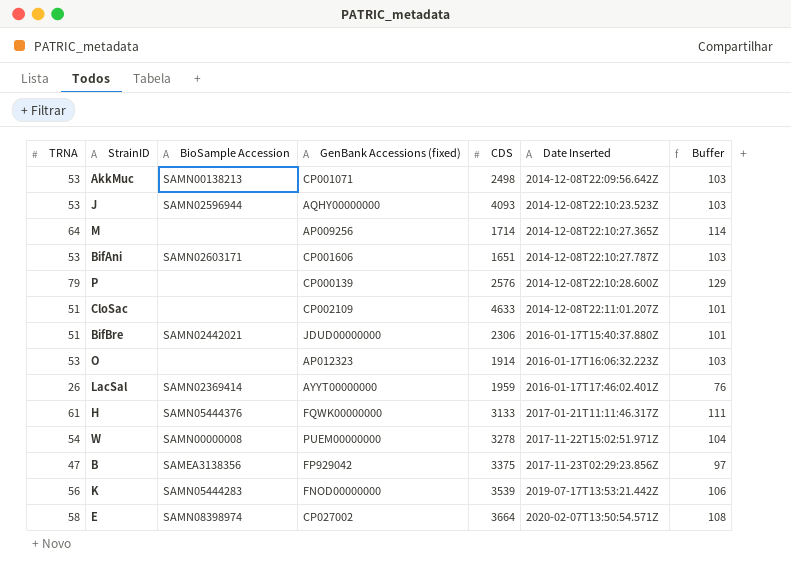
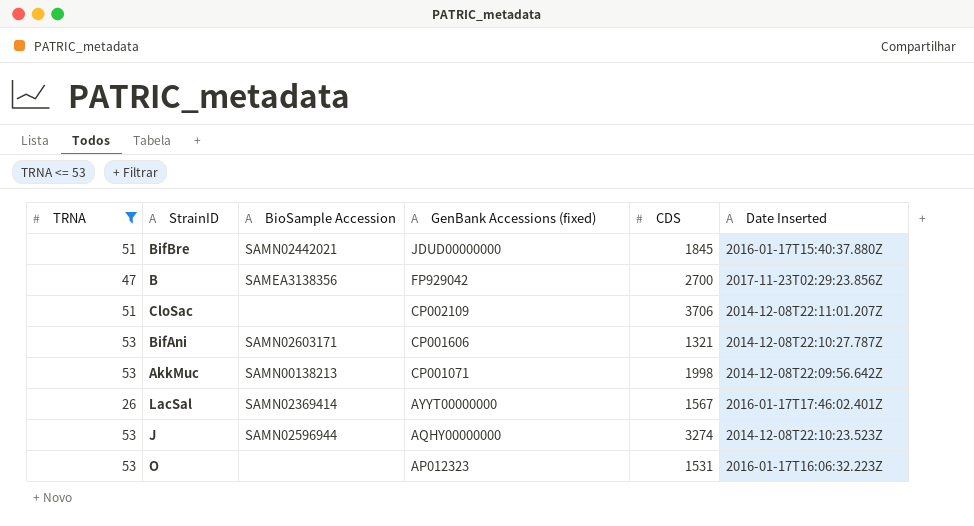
filter: none -> TRNA <= 53
row order: Date Inserted ascending -> GenBank Accessions (fixed) descending
column Buffer | formula: [TRNA] + 50 -> none
BifBre | CDS: 2306 -> 1845
B | CDS: 3375 -> 2700
CloSac | CDS: 4633 -> 3706
BifAni | CDS: 1651 -> 1321
AkkMuc | CDS: 2498 -> 1998
LacSal | CDS: 1959 -> 1567
J | CDS: 4093 -> 3274
O | CDS: 1914 -> 1531

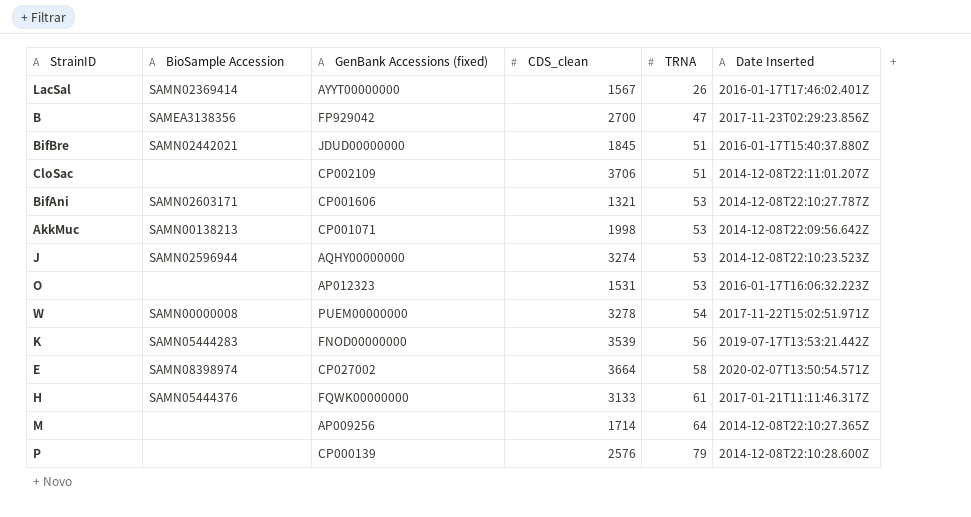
filter: TRNA <= 53 -> none
row order: GenBank Accessions (fixed) descending -> TRNA ascending
column name: CDS -> CDS_clean
column TRNA | position: 1 -> 5

